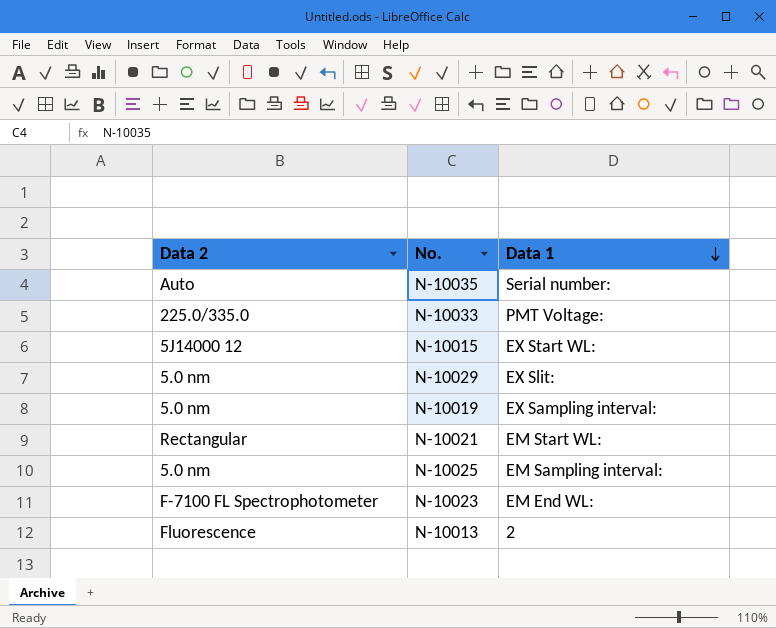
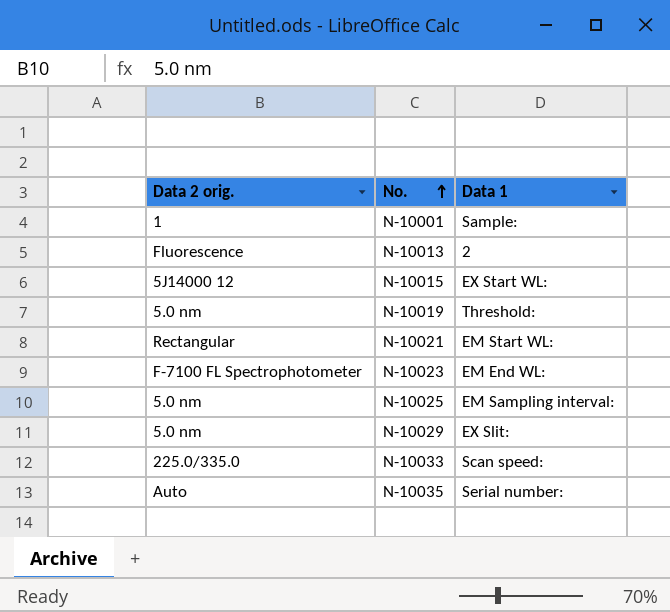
row order: Data 1 descending -> No. ascending
column name: Data 2 -> Data 2 orig.
row N-10001: none -> 1 | Sample:
N-10019 | Data 1: EX Sampling interval: -> Threshold:
N-10033 | Data 1: PMT Voltage: -> Scan speed:

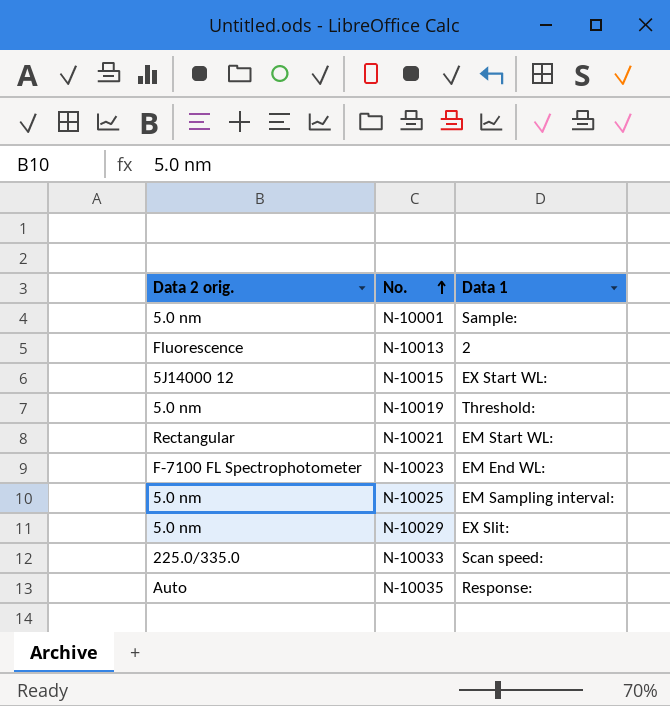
N-10001 | Data 2 orig.: 1 -> 5.0 nm
N-10035 | Data 1: Serial number: -> Response:

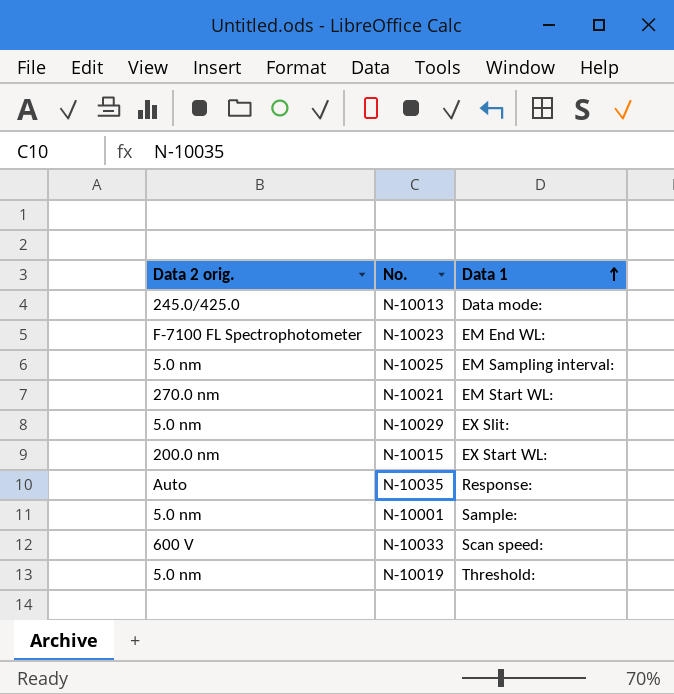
row order: No. ascending -> Data 1 ascending
N-10013 | Data 2 orig.: Fluorescence -> 245.0/425.0
N-10013 | Data 1: 2 -> Data mode:
N-10021 | Data 2 orig.: Rectangular -> 270.0 nm
N-10015 | Data 2 orig.: 5J14000 12 -> 200.0 nm
N-10033 | Data 2 orig.: 225.0/335.0 -> 600 V

